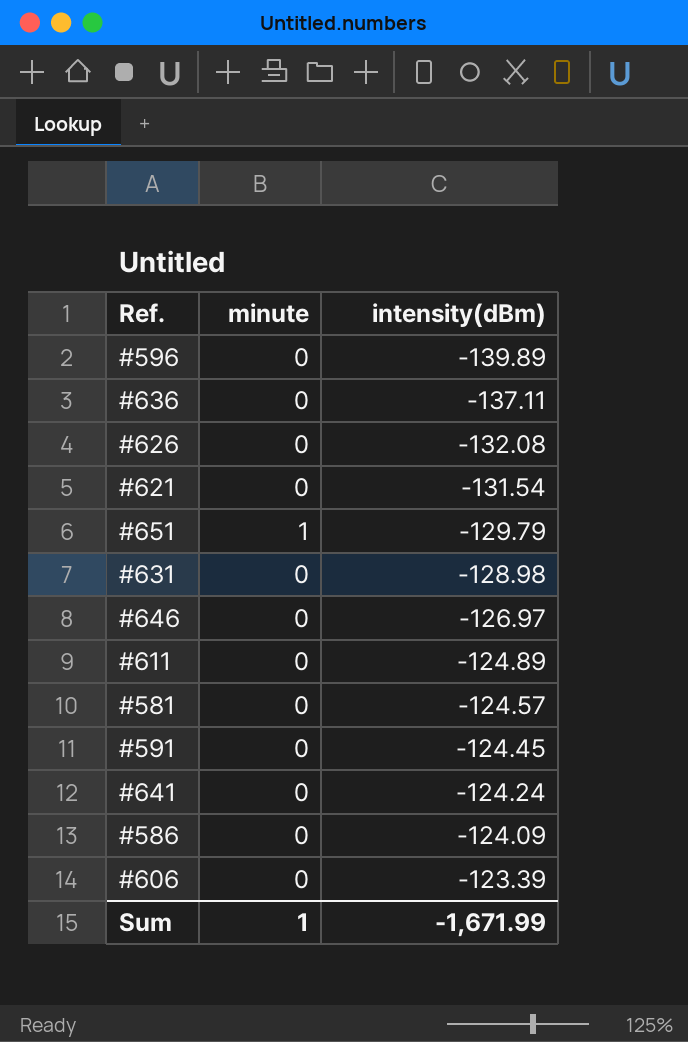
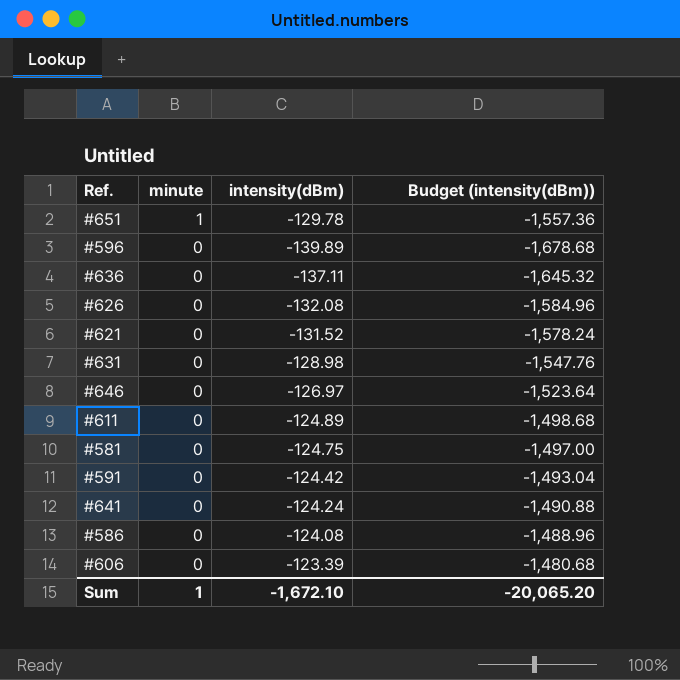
row order: intensity(dBm) ascending -> minute descending
column Budget (intensity(dBm)) | formula: none -> [intensity(dBm)] * 12
#651 | intensity(dBm): -129.79 -> -129.78
#621 | intensity(dBm): -131.54 -> -131.52
#581 | intensity(dBm): -124.57 -> -124.75
#591 | intensity(dBm): -124.45 -> -124.42
#586 | intensity(dBm): -124.09 -> -124.08
Sum | intensity(dBm): -1,671.99 -> -1,672.10

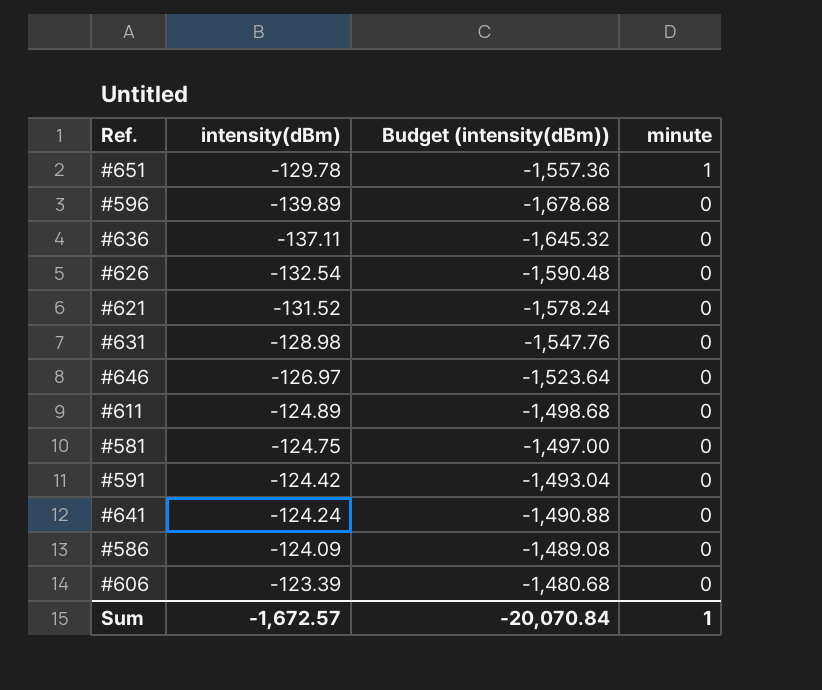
column minute | position: 2 -> 4
#626 | intensity(dBm): -132.08 -> -132.54
#626 | Budget (intensity(dBm)): -1,584.96 -> -1,590.48
#586 | intensity(dBm): -124.08 -> -124.09
#586 | Budget (intensity(dBm)): -1,488.96 -> -1,489.08
Sum | intensity(dBm): -1,672.10 -> -1,672.57
Sum | Budget (intensity(dBm)): -20,065.20 -> -20,070.84

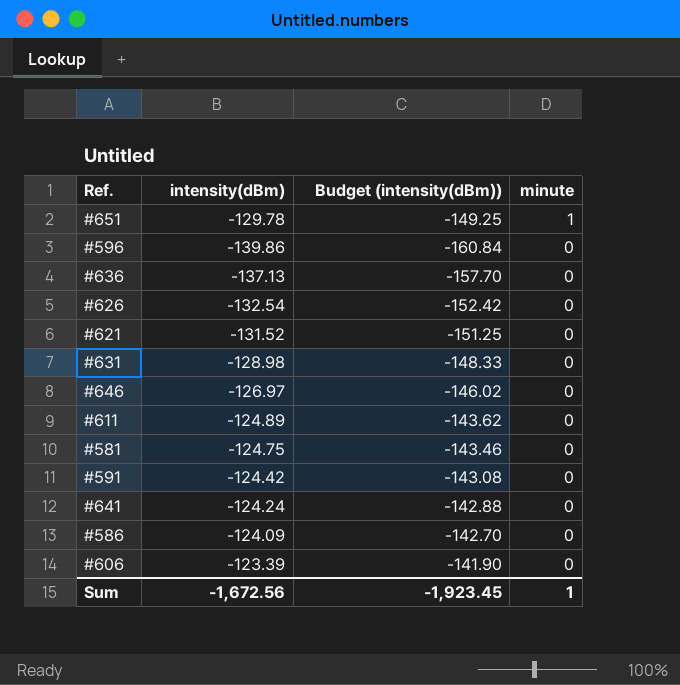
column Budget (intensity(dBm)) | formula: [intensity(dBm)] * 12 -> [intensity(dBm)] * 1.15
#596 | intensity(dBm): -139.89 -> -139.86
#636 | intensity(dBm): -137.11 -> -137.13
Sum | intensity(dBm): -1,672.57 -> -1,672.56
Sum | Budget (intensity(dBm)): -20,070.84 -> -1,923.45

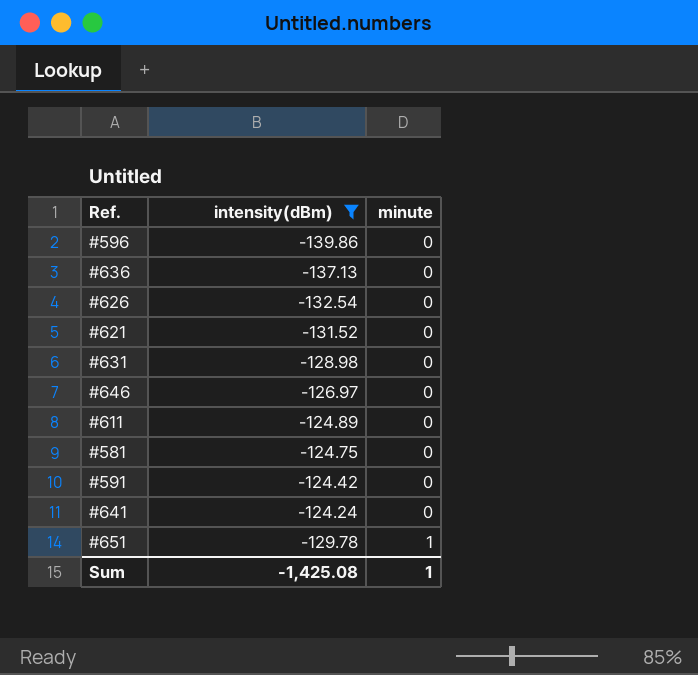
filter: none -> intensity(dBm) <= -124.24
row order: minute descending -> minute ascending
column Budget (intensity(dBm)) | formula: [intensity(dBm)] * 1.15 -> none
Sum | intensity(dBm): -1,672.56 -> -1,425.08

